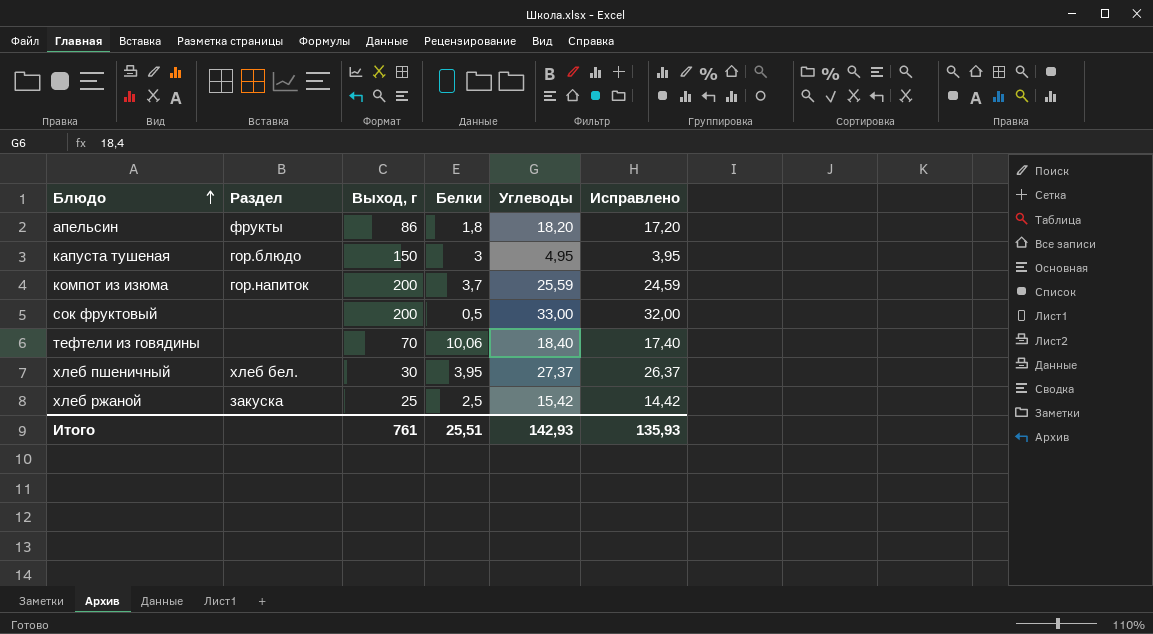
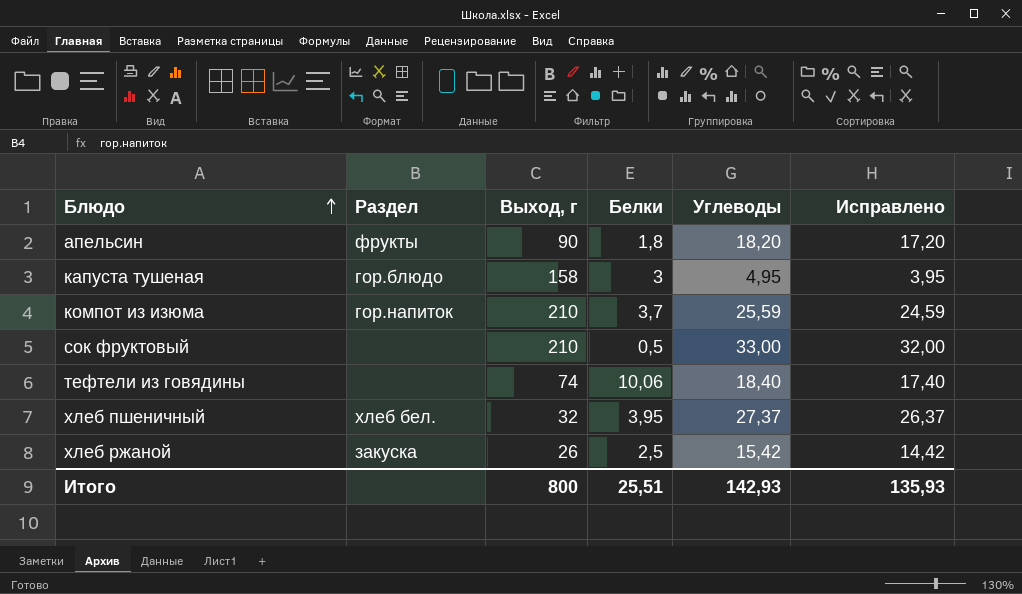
апельсин | Выход, г: 86 -> 90
капуста тушеная | Выход, г: 150 -> 158
компот из изюма | Выход, г: 200 -> 210
сок фруктовый | Выход, г: 200 -> 210
тефтели из говядины | Выход, г: 70 -> 74
хлеб пшеничный | Выход, г: 30 -> 32
хлеб ржаной | Выход, г: 25 -> 26
Итого | Выход, г: 761 -> 800

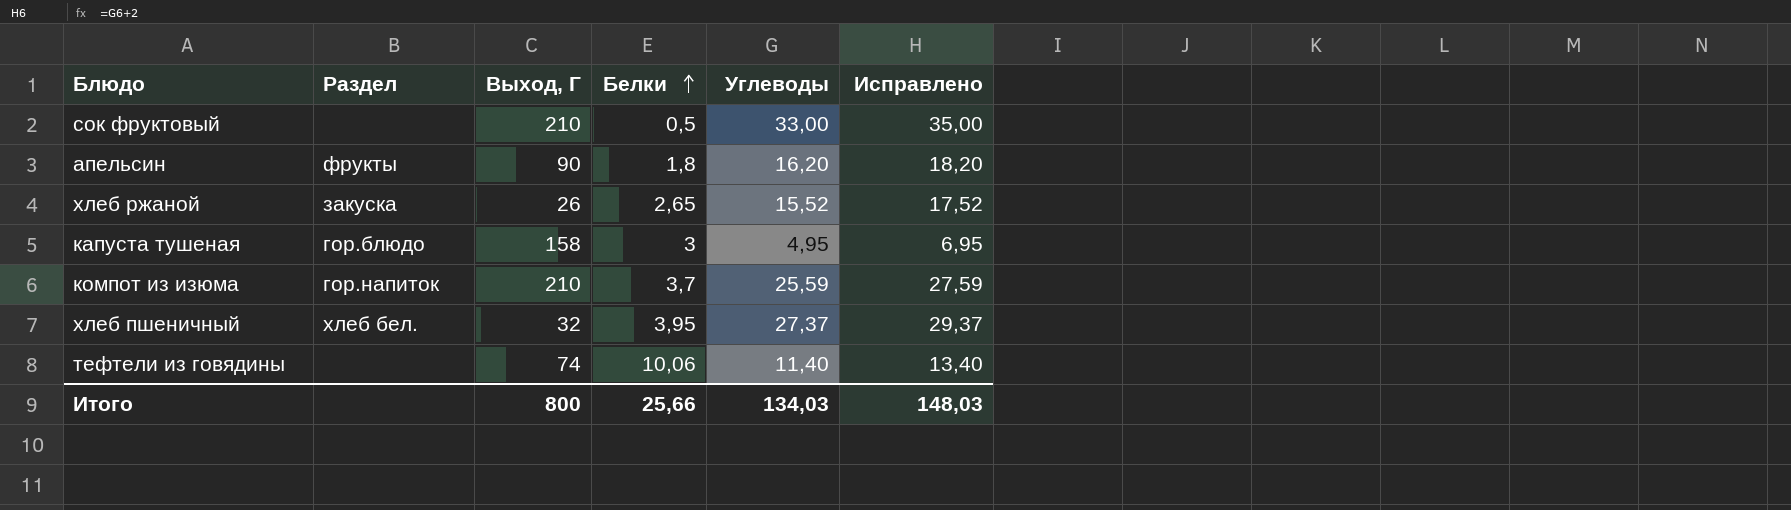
row order: Блюдо ascending -> Белки ascending
column name: Выход, г -> Выход, Г
column Исправлено | formula: [Углеводы] - 1 -> [Углеводы] + 2
апельсин | Углеводы: 18,20 -> 16,20
хлеб ржаной | Белки: 2,5 -> 2,65
хлеб ржаной | Углеводы: 15,42 -> 15,52
тефтели из говядины | Углеводы: 18,40 -> 11,40
Итого | Белки: 25,51 -> 25,66
Итого | Углеводы: 142,93 -> 134,03
Итого | Исправлено: 135,93 -> 148,03

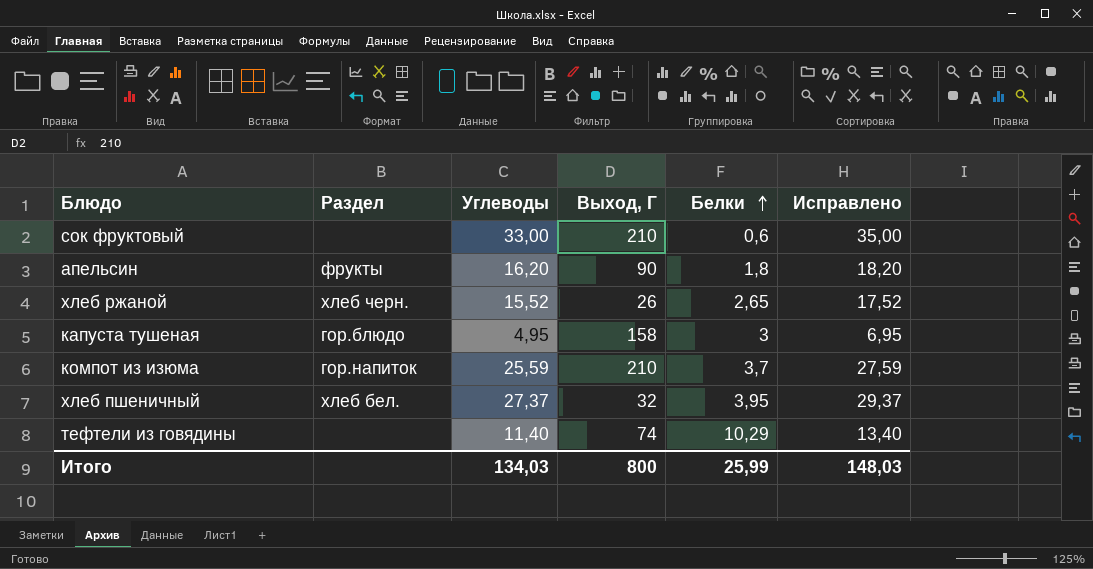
column Углеводы | position: 5 -> 3
сок фруктовый | Белки: 0,5 -> 0,6
хлеб ржаной | Раздел: закуска -> хлеб черн.
тефтели из говядины | Белки: 10,06 -> 10,29
Итого | Белки: 25,66 -> 25,99

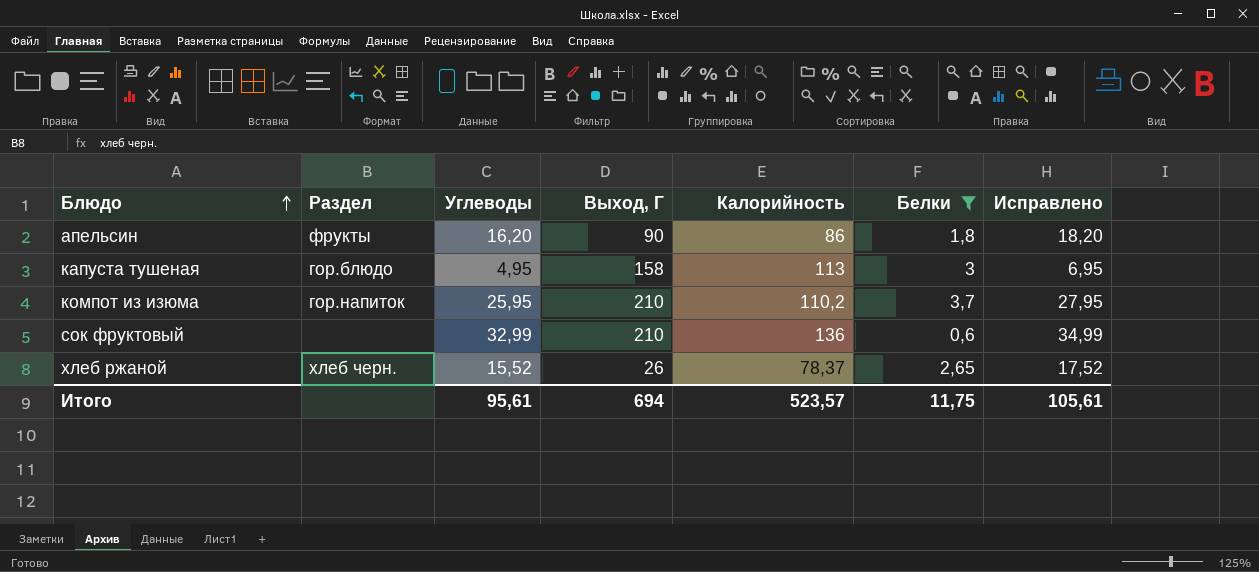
filter: none -> Белки <= 3,7
row order: Белки ascending -> Блюдо ascending
column Калорийность | position: none -> 5
компот из изюма | Углеводы: 25,59 -> 25,95
компот из изюма | Исправлено: 27,59 -> 27,95
сок фруктовый | Углеводы: 33,00 -> 32,99
сок фруктовый | Исправлено: 35,00 -> 34,99
Итого | Углеводы: 134,03 -> 95,61
Итого | Выход, Г: 800 -> 694
Итого | Белки: 25,99 -> 11,75
Итого | Исправлено: 148,03 -> 105,61

